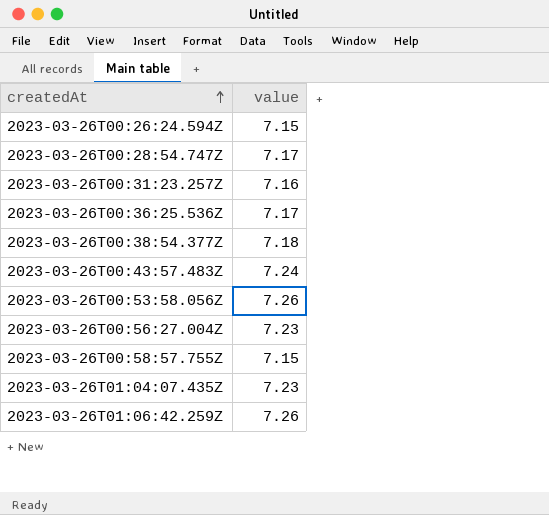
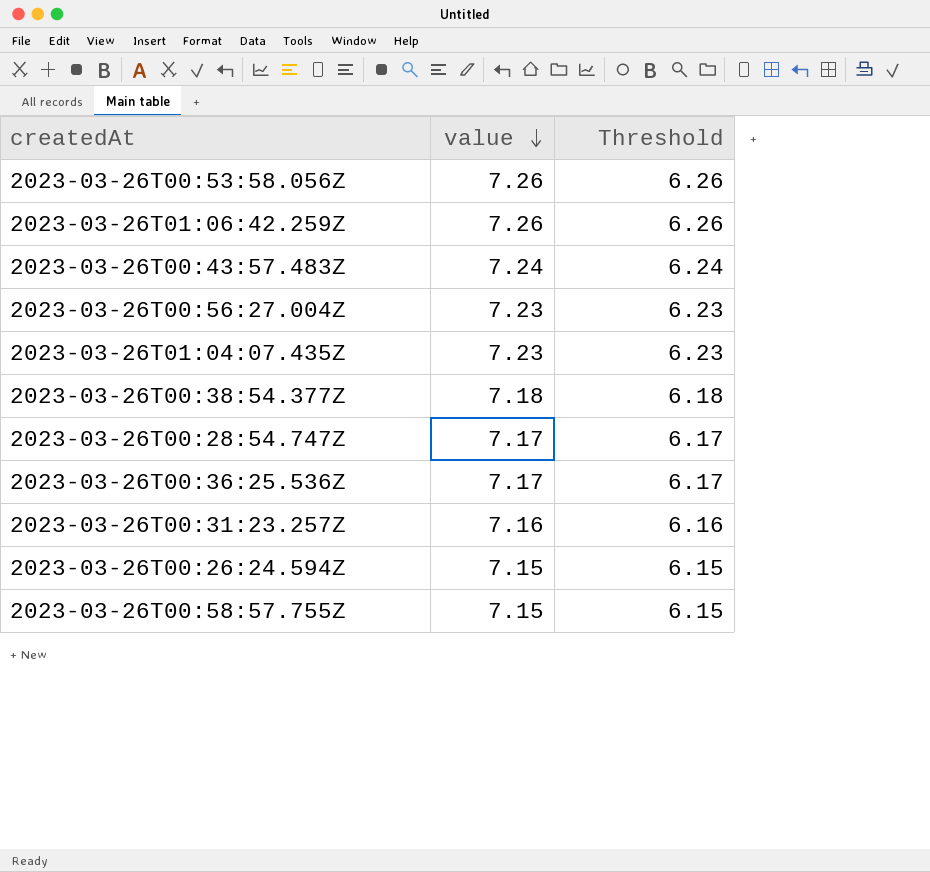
row order: createdAt ascending -> value descending
column Threshold | formula: none -> [value] - 1

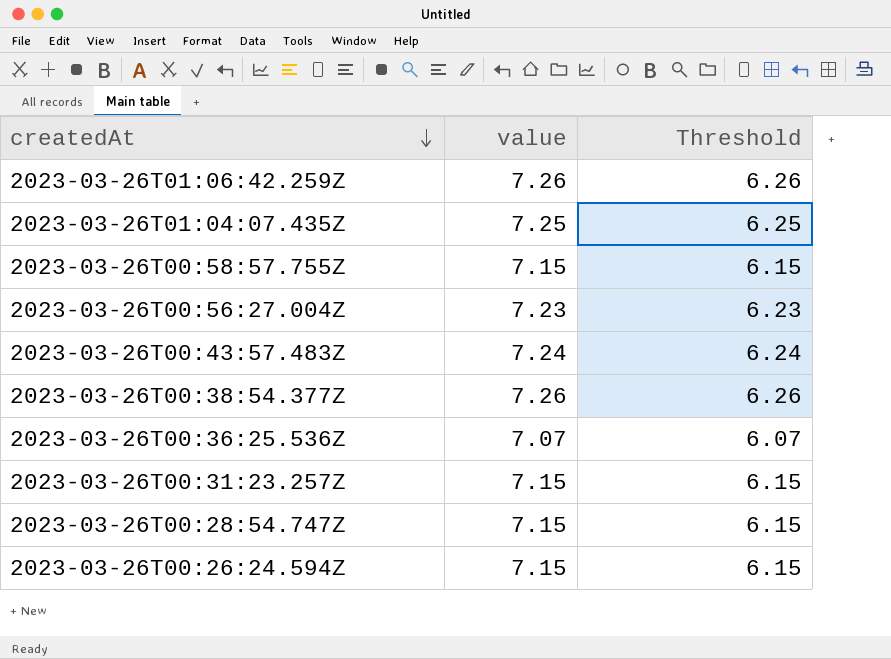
row order: value descending -> createdAt descending
row 2023-03-26T00:53:58.056Z: 7.26 | 6.26 -> none
2023-03-26T01:04:07.435Z | value: 7.23 -> 7.25
2023-03-26T01:04:07.435Z | Threshold: 6.23 -> 6.25
2023-03-26T00:38:54.377Z | value: 7.18 -> 7.26
2023-03-26T00:38:54.377Z | Threshold: 6.18 -> 6.26
2023-03-26T00:36:25.536Z | value: 7.17 -> 7.07
2023-03-26T00:36:25.536Z | Threshold: 6.17 -> 6.07
2023-03-26T00:31:23.257Z | value: 7.16 -> 7.15
2023-03-26T00:31:23.257Z | Threshold: 6.16 -> 6.15
2023-03-26T00:28:54.747Z | value: 7.17 -> 7.15
2023-03-26T00:28:54.747Z | Threshold: 6.17 -> 6.15

